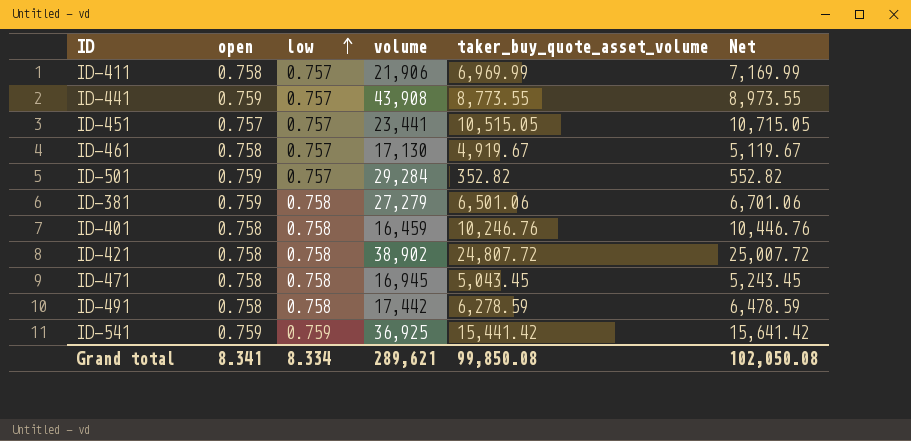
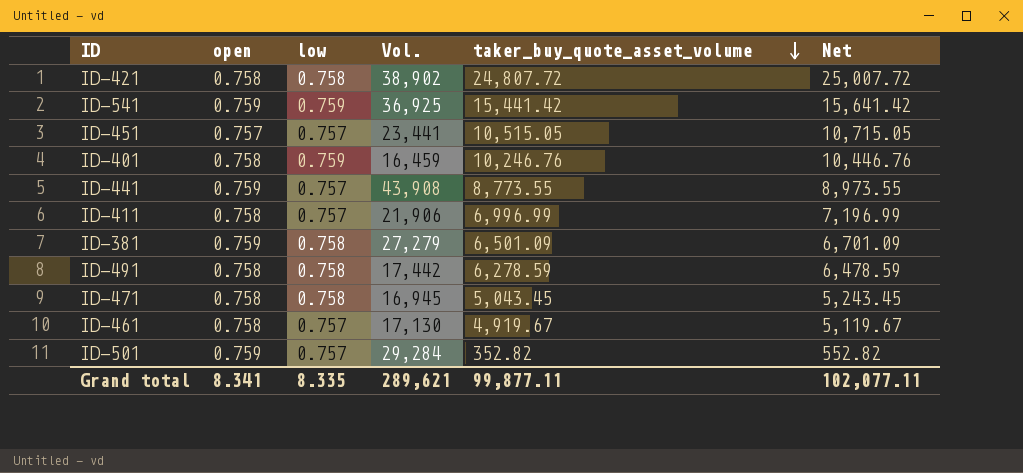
row order: low ascending -> taker_buy_quote_asset_volume descending
column name: volume -> Vol.
ID-401 | low: 0.758 -> 0.759
ID-411 | taker_buy_quote_asset_volume: 6,969.99 -> 6,996.99
ID-411 | Net: 7,169.99 -> 7,196.99
ID-381 | taker_buy_quote_asset_volume: 6,501.06 -> 6,501.09
ID-381 | Net: 6,701.06 -> 6,701.09
Grand total | low: 8.334 -> 8.335
Grand total | taker_buy_quote_asset_volume: 99,850.08 -> 99,877.11
Grand total | Net: 102,050.08 -> 102,077.11

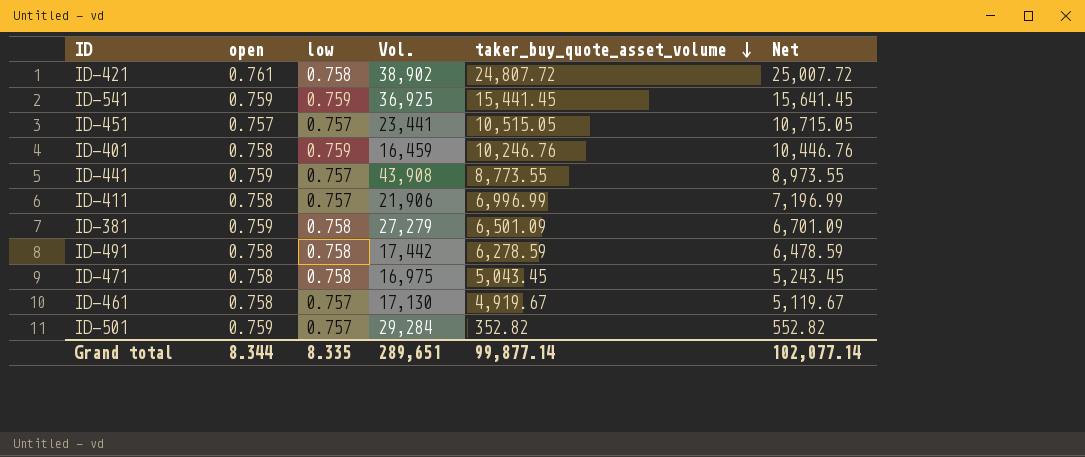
ID-421 | open: 0.758 -> 0.761
ID-541 | taker_buy_quote_asset_volume: 15,441.42 -> 15,441.45
ID-541 | Net: 15,641.42 -> 15,641.45
ID-471 | Vol.: 16,945 -> 16,975
Grand total | open: 8.341 -> 8.344
Grand total | Vol.: 289,621 -> 289,651
Grand total | taker_buy_quote_asset_volume: 99,877.11 -> 99,877.14
Grand total | Net: 102,077.11 -> 102,077.14

